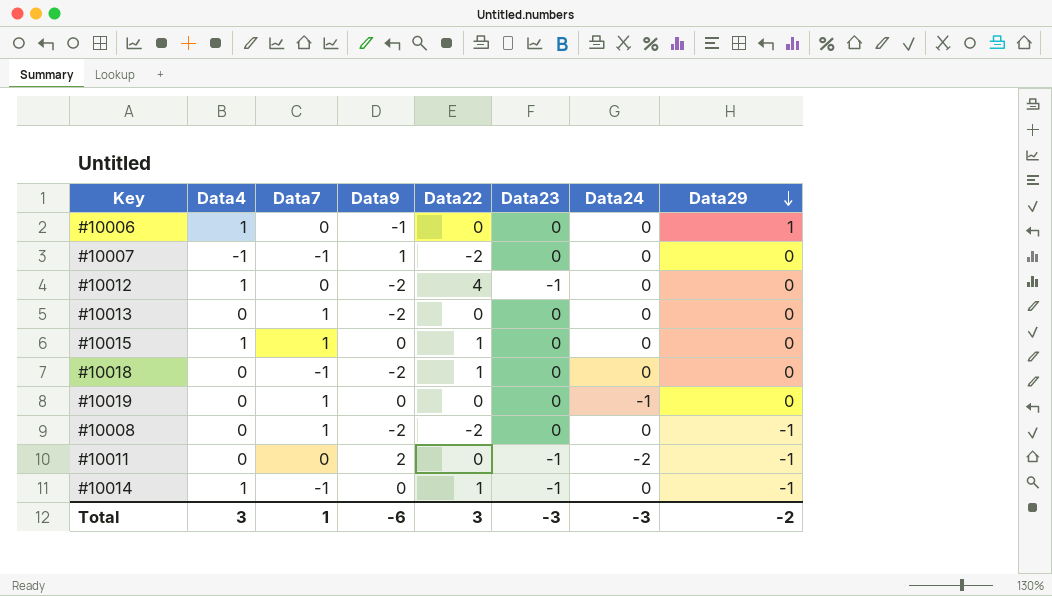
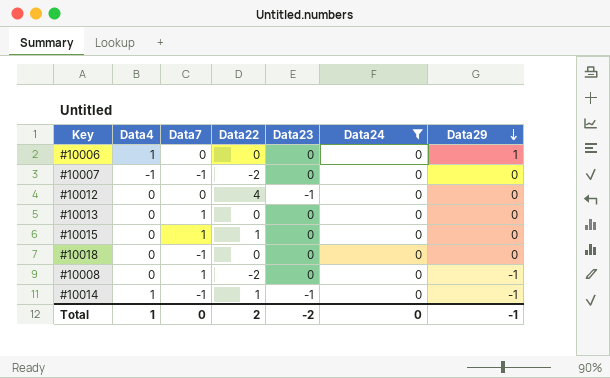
filter: none -> Data24 = 0
column Data9 | position: 4 -> none
#10012 | Data4: 1 -> 0
#10015 | Data4: 1 -> 0
#10018 | Data22: 1 -> 0
Total | Data4: 3 -> 1
Total | Data7: 1 -> 0
Total | Data22: 3 -> 2
Total | Data23: -3 -> -2
Total | Data24: -3 -> 0
Total | Data29: -2 -> -1

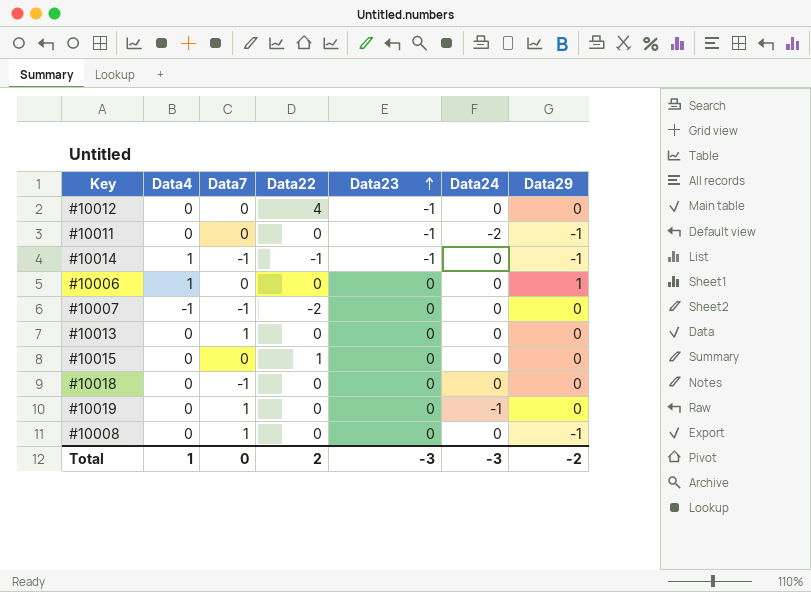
filter: Data24 = 0 -> none
row order: Data29 descending -> Data23 ascending
#10014 | Data22: 1 -> -1
#10015 | Data7: 1 -> 0
#10008 | Data22: -2 -> 0
Total | Data23: -2 -> -3
Total | Data24: 0 -> -3
Total | Data29: -1 -> -2

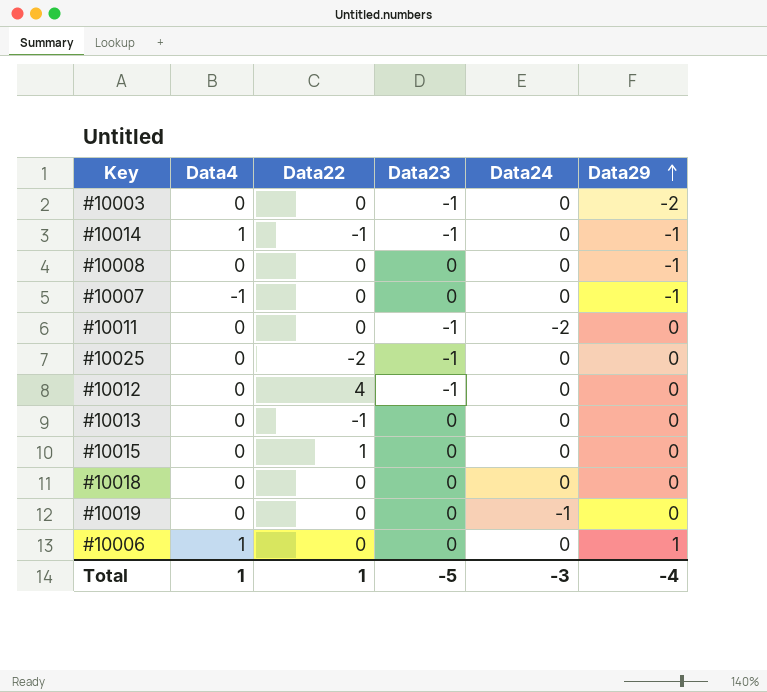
row order: Data23 ascending -> Data29 ascending
column Data7 | position: 3 -> none
row #10003: none -> 0 | 0 | -1 | 0 | -2
#10007 | Data22: -2 -> 0
#10007 | Data29: 0 -> -1
#10011 | Data29: -1 -> 0
row #10025: none -> 0 | -2 | -1 | 0 | 0
#10013 | Data22: 0 -> -1
Total | Data22: 2 -> 1
Total | Data23: -3 -> -5
Total | Data29: -2 -> -4

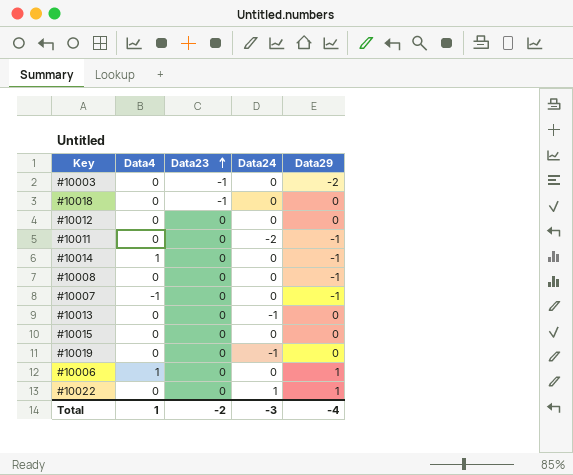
row order: Data29 ascending -> Data23 ascending
column Data22 | position: 3 -> none
row #10025: 0 | -2 | -1 | 0 | 0 -> none
#10018 | Data23: 0 -> -1
#10012 | Data23: -1 -> 0
#10011 | Data23: -1 -> 0
#10011 | Data29: 0 -> -1
#10014 | Data23: -1 -> 0
#10013 | Data24: 0 -> -1
row #10022: none -> 0 | 0 | 1 | 1
Total | Data23: -5 -> -2

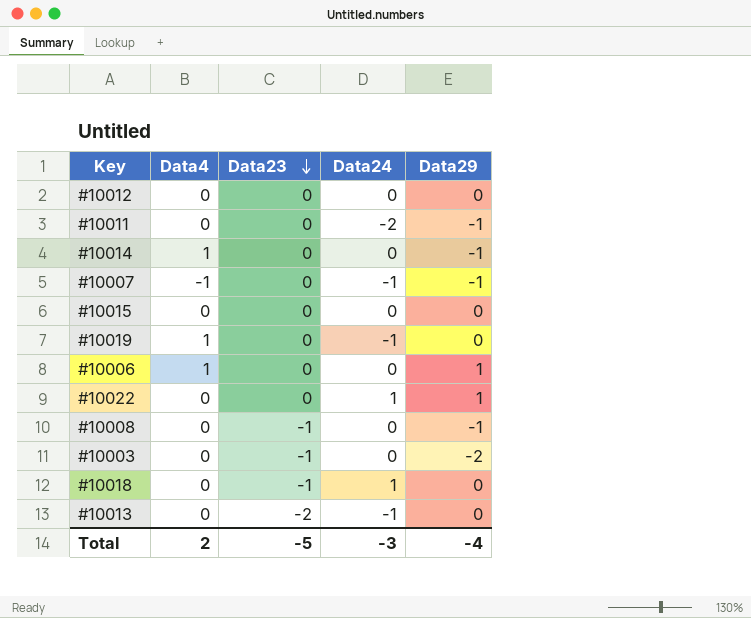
row order: Data23 ascending -> Data23 descending
#10007 | Data24: 0 -> -1
#10019 | Data4: 0 -> 1
#10008 | Data23: 0 -> -1
#10018 | Data24: 0 -> 1
#10013 | Data23: 0 -> -2
Total | Data4: 1 -> 2
Total | Data23: -2 -> -5

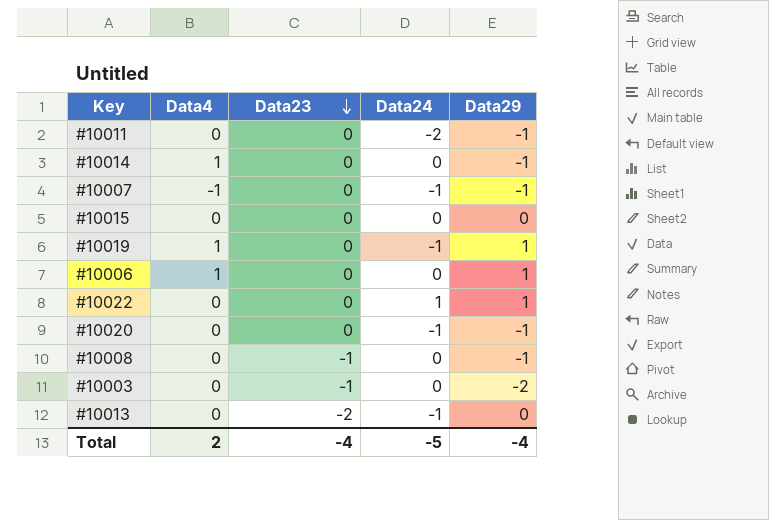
row #10012: 0 | 0 | 0 | 0 -> none
row #10018: 0 | -1 | 1 | 0 -> none
#10019 | Data29: 0 -> 1
row #10020: none -> 0 | 0 | -1 | -1
Total | Data23: -5 -> -4
Total | Data24: -3 -> -5

